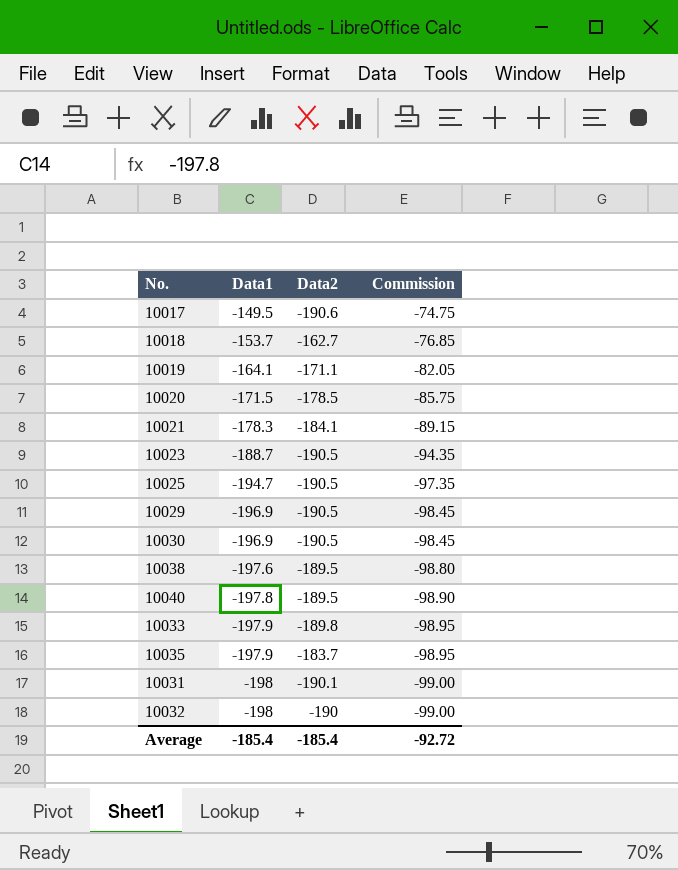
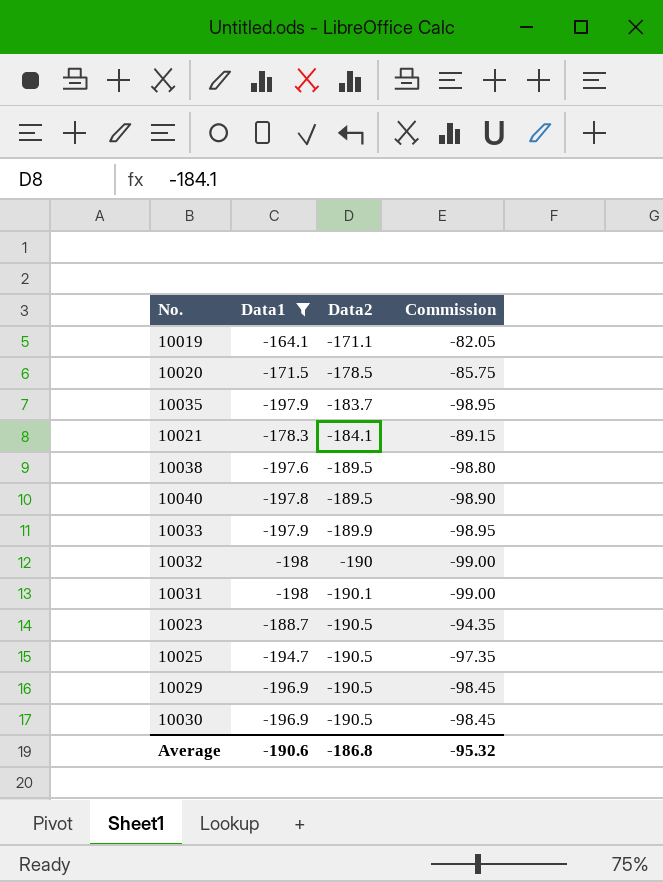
filter: none -> Data1 <= -164.1
row order: Data1 descending -> Data2 descending
10033 | Data2: -189.8 -> -189.9
Average | Data1: -185.4 -> -190.6
Average | Data2: -185.4 -> -186.8
Average | Commission: -92.72 -> -95.32

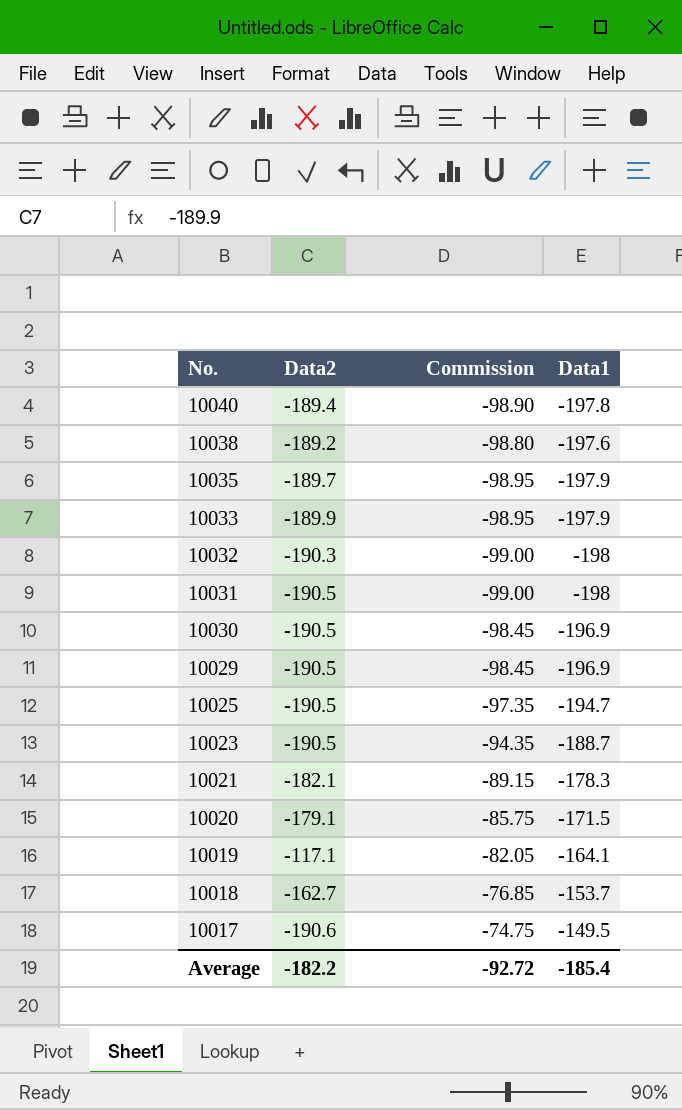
filter: Data1 <= -164.1 -> none
row order: Data2 descending -> No. descending
column Data1 | position: 2 -> 4
10040 | Data2: -189.5 -> -189.4
10038 | Data2: -189.5 -> -189.2
10035 | Data2: -183.7 -> -189.7
10032 | Data2: -190 -> -190.3
10031 | Data2: -190.1 -> -190.5
10021 | Data2: -184.1 -> -182.1
10020 | Data2: -178.5 -> -179.1
10019 | Data2: -171.1 -> -117.1
Average | Data2: -186.8 -> -182.2
Average | Commission: -95.32 -> -92.72
Average | Data1: -190.6 -> -185.4

